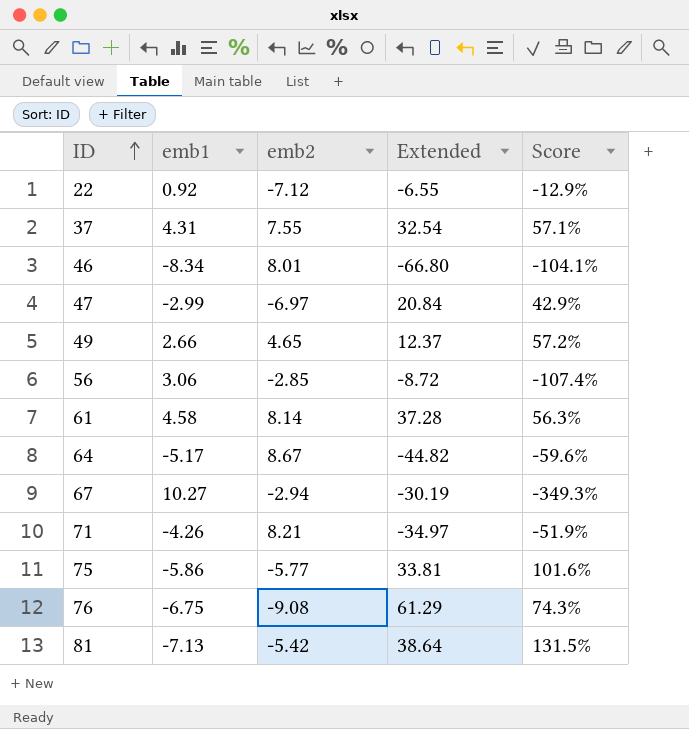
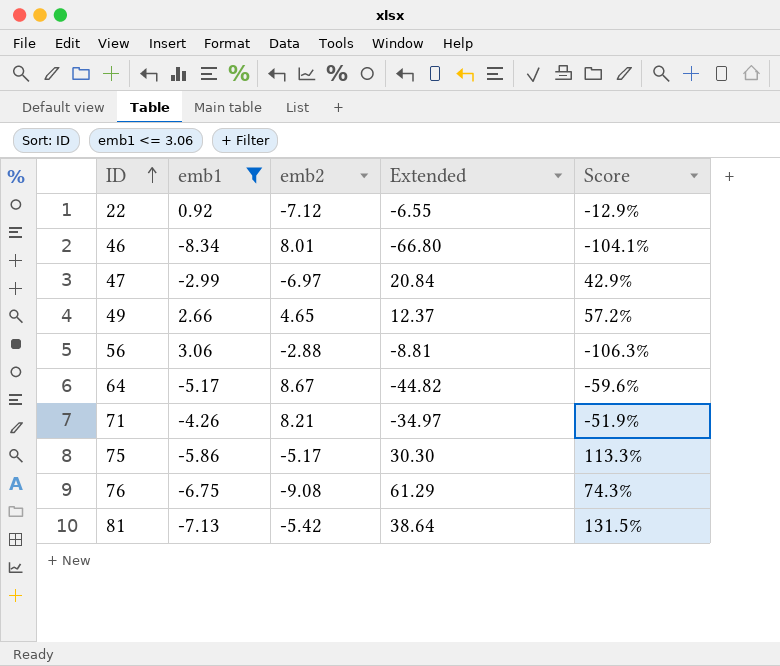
filter: none -> emb1 <= 3.06
56 | emb2: -2.85 -> -2.88
56 | Extended: -8.72 -> -8.81
56 | Score: -107.4% -> -106.3%
75 | emb2: -5.77 -> -5.17
75 | Extended: 33.81 -> 30.30
75 | Score: 101.6% -> 113.3%

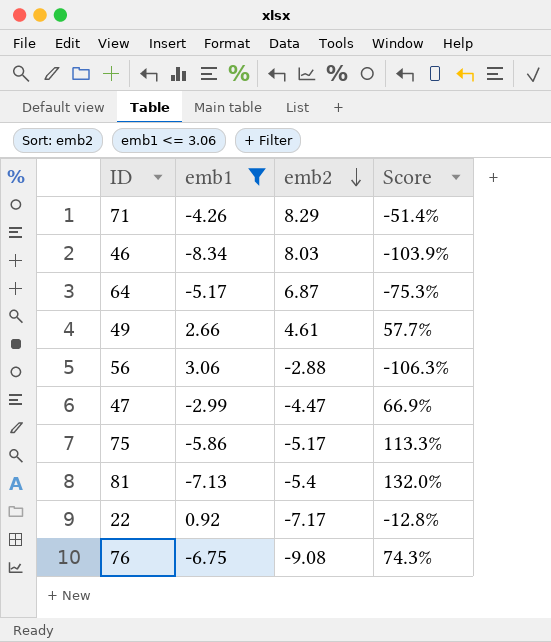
row order: ID ascending -> emb2 descending
column Extended | formula: [emb1] * [emb2] -> none
71 | emb2: 8.21 -> 8.29
71 | Score: -51.9% -> -51.4%
46 | emb2: 8.01 -> 8.03
46 | Score: -104.1% -> -103.9%
64 | emb2: 8.67 -> 6.87
64 | Score: -59.6% -> -75.3%
49 | emb2: 4.65 -> 4.61
49 | Score: 57.2% -> 57.7%
47 | emb2: -6.97 -> -4.47
47 | Score: 42.9% -> 66.9%
81 | emb2: -5.42 -> -5.4
81 | Score: 131.5% -> 132.0%
22 | emb2: -7.12 -> -7.17
22 | Score: -12.9% -> -12.8%

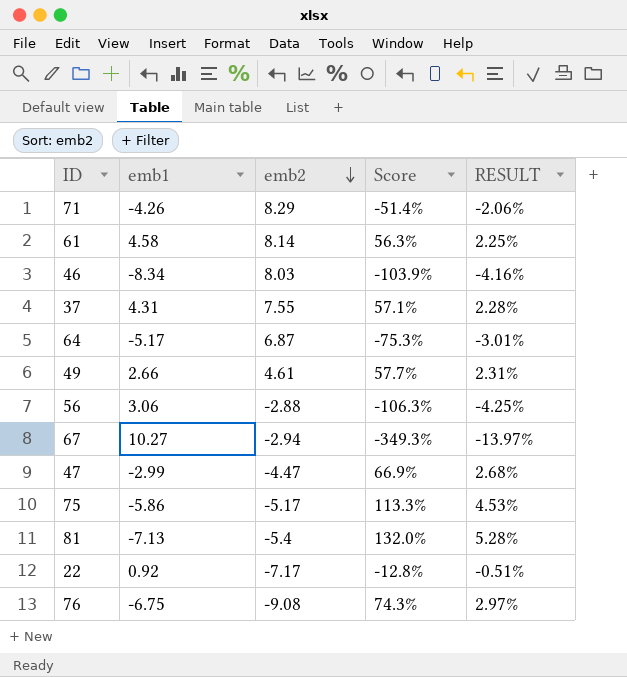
filter: emb1 <= 3.06 -> none
column RESULT | formula: none -> [Score] * 0.04

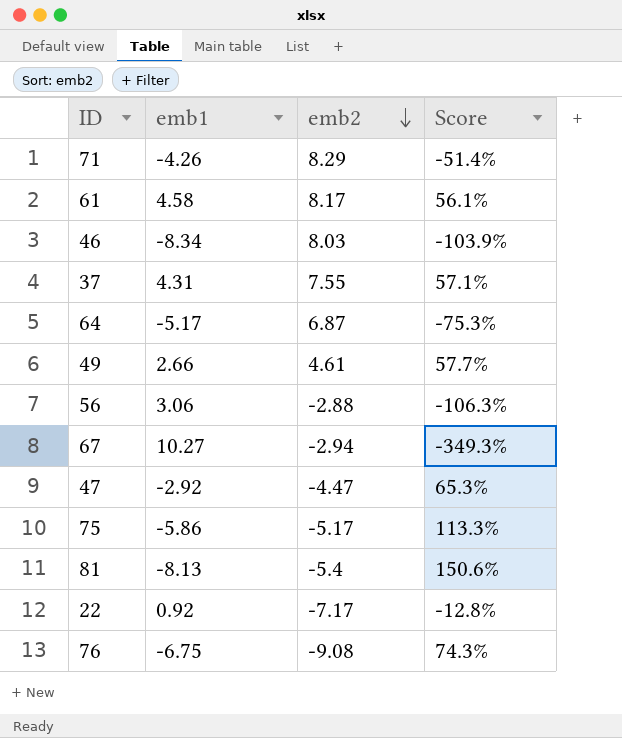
column RESULT | formula: [Score] * 0.04 -> none
61 | emb2: 8.14 -> 8.17
61 | Score: 56.3% -> 56.1%
47 | emb1: -2.99 -> -2.92
47 | Score: 66.9% -> 65.3%
81 | emb1: -7.13 -> -8.13
81 | Score: 132.0% -> 150.6%

